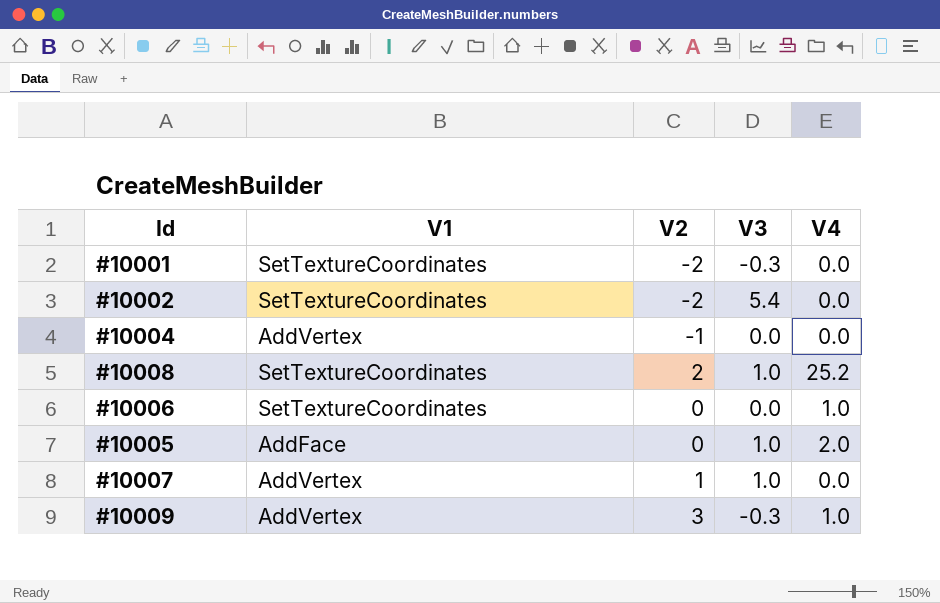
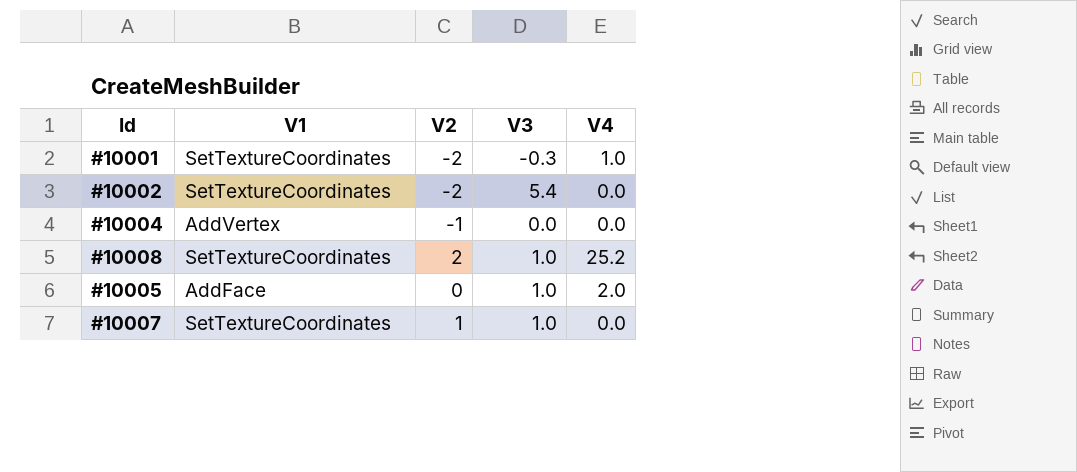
row #10006: SetTextureCoordinates | 0 | 0.0 | 1.0 -> none
row #10009: AddVertex | 3 | -0.3 | 1.0 -> none
#10001 | V4: 0.0 -> 1.0
#10007 | V1: AddVertex -> SetTextureCoordinates

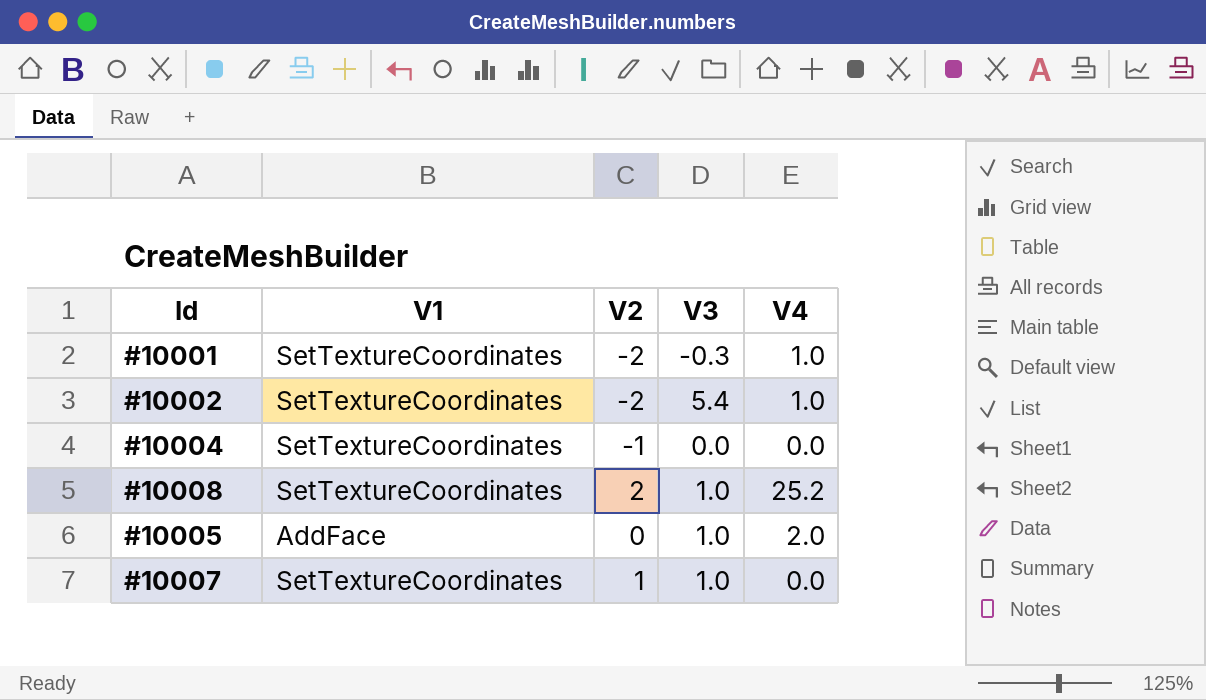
#10002 | V4: 0.0 -> 1.0
#10004 | V1: AddVertex -> SetTextureCoordinates

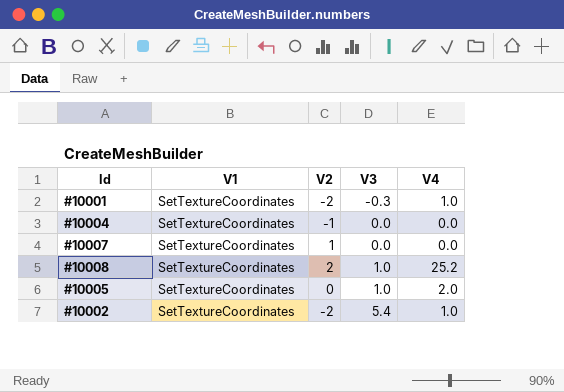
row order: none -> V3 ascending
#10007 | V3: 1.0 -> 0.0
#10005 | V1: AddFace -> SetTextureCoordinates

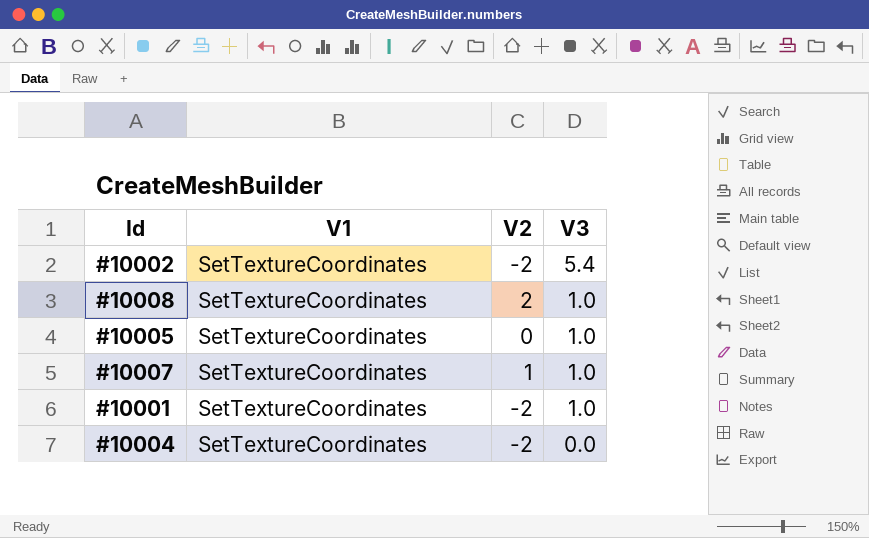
row order: V3 ascending -> V3 descending
column V4 | position: 5 -> none
#10007 | V3: 0.0 -> 1.0
#10001 | V3: -0.3 -> 1.0
#10004 | V2: -1 -> -2

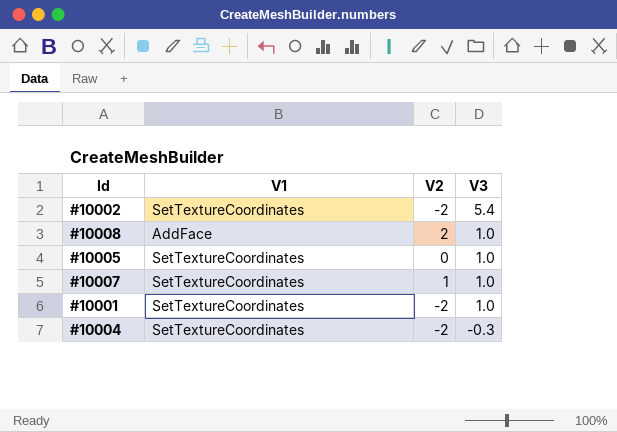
#10008 | V1: SetTextureCoordinates -> AddFace
#10004 | V3: 0.0 -> -0.3

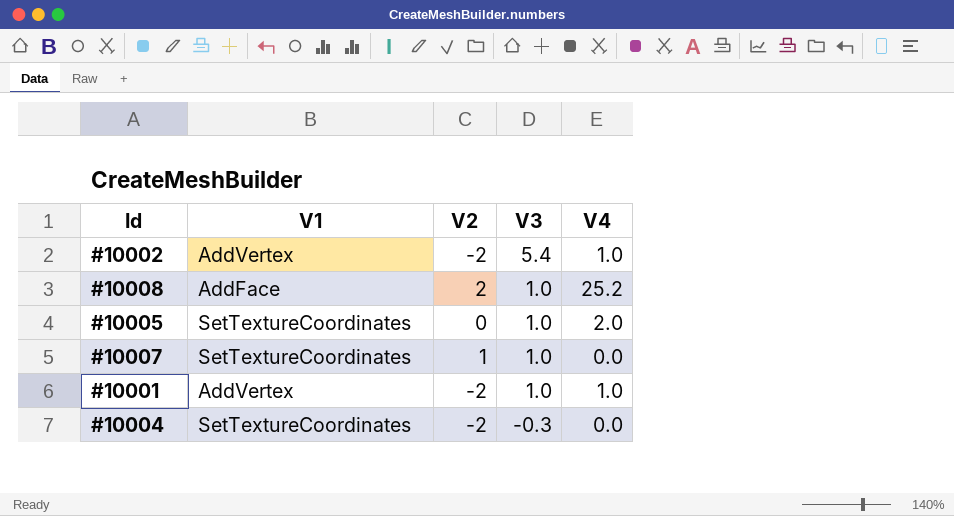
column V4 | position: none -> 5
#10002 | V1: SetTextureCoordinates -> AddVertex
#10001 | V1: SetTextureCoordinates -> AddVertex

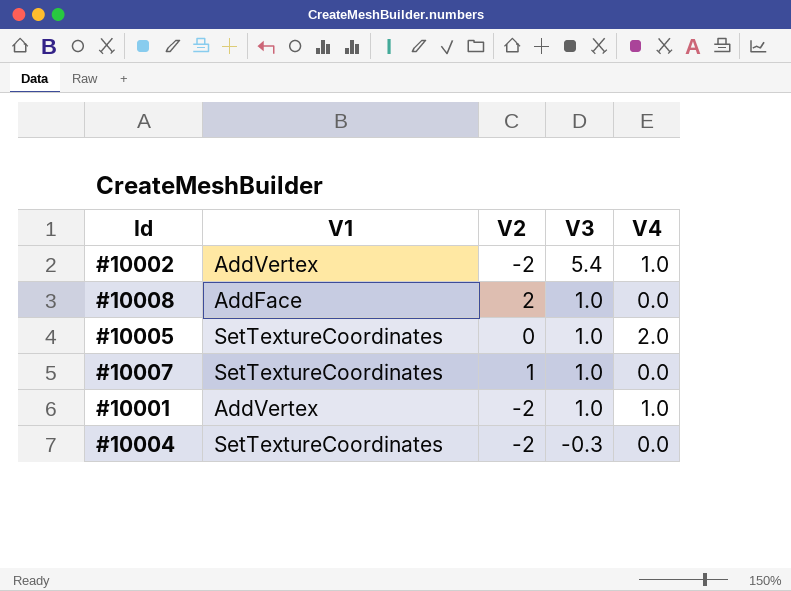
#10008 | V4: 25.2 -> 0.0

